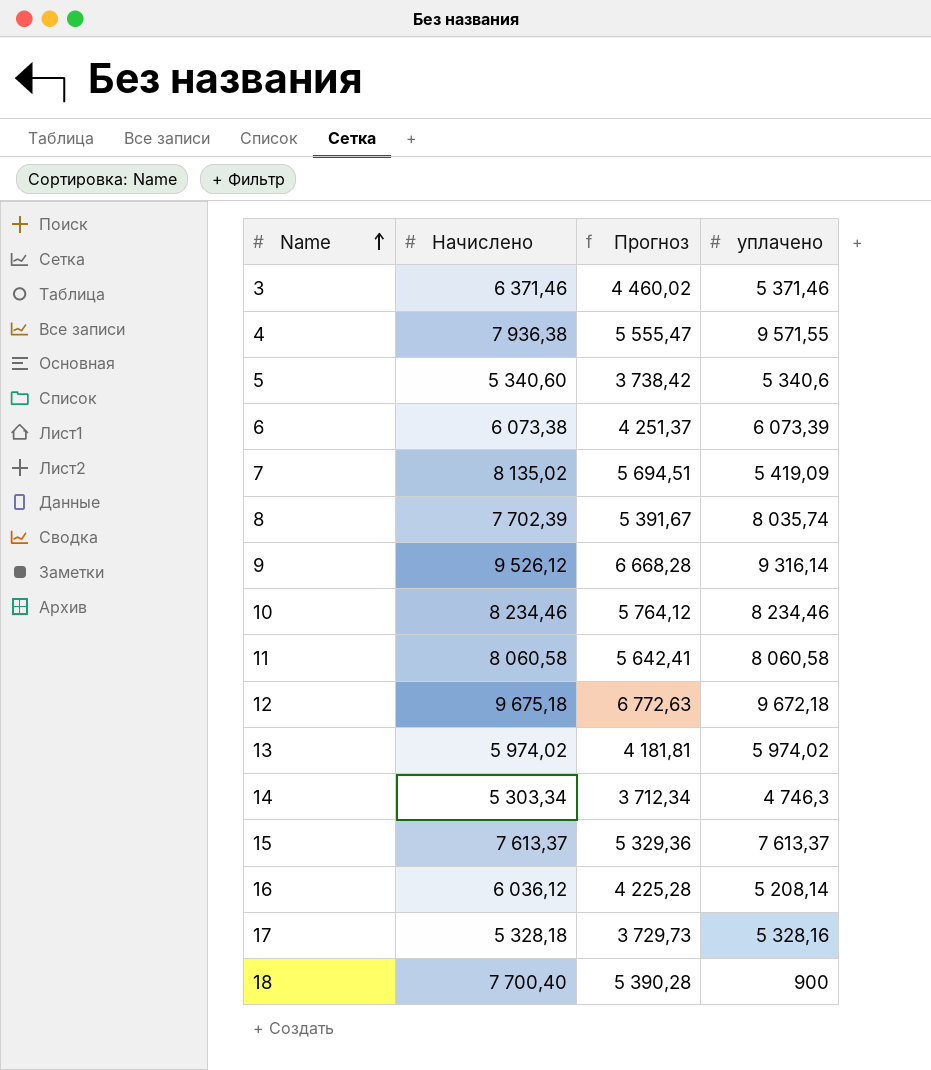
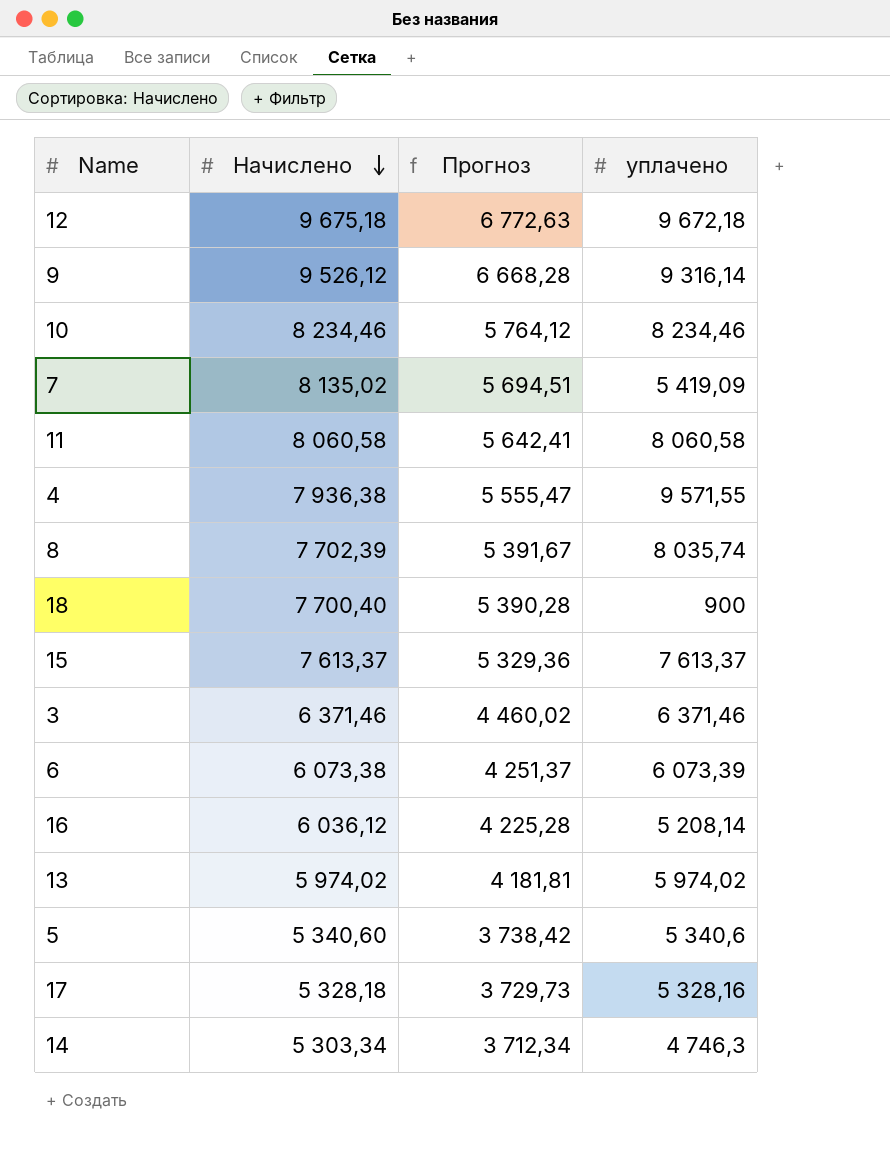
row order: Name ascending -> Начислено descending
3 | уплачено: 5 371,46 -> 6 371,46

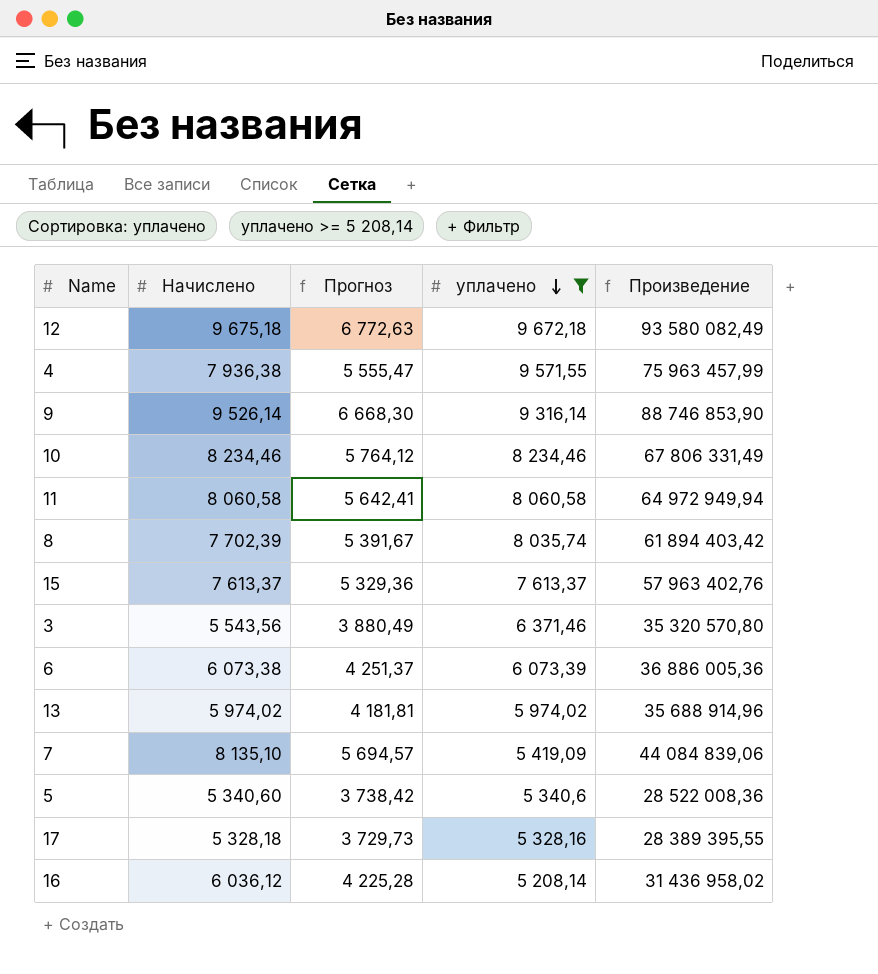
filter: none -> уплачено >= 5 208,14
row order: Начислено descending -> уплачено descending
column Произведение | formula: none -> [Начислено] * [уплачено]
9 | Начислено: 9 526,12 -> 9 526,14
9 | Прогноз: 6 668,28 -> 6 668,30
3 | Начислено: 6 371,46 -> 5 543,56
3 | Прогноз: 4 460,02 -> 3 880,49
7 | Начислено: 8 135,02 -> 8 135,10
7 | Прогноз: 5 694,51 -> 5 694,57

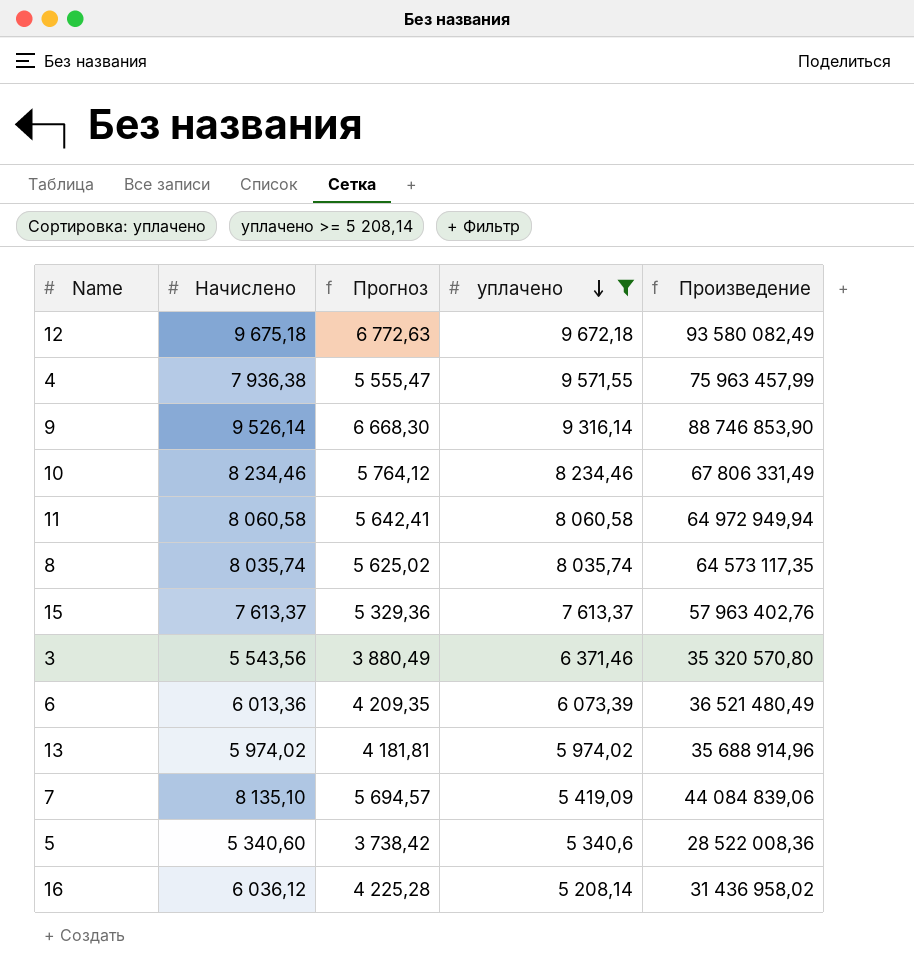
row 17: 5 328,18 | 3 729,73 | 5 328,16 | 28 389 395,55 -> none
8 | Начислено: 7 702,39 -> 8 035,74
8 | Прогноз: 5 391,67 -> 5 625,02
8 | Произведение: 61 894 403,42 -> 64 573 117,35
6 | Начислено: 6 073,38 -> 6 013,36
6 | Прогноз: 4 251,37 -> 4 209,35
6 | Произведение: 36 886 005,36 -> 36 521 480,49

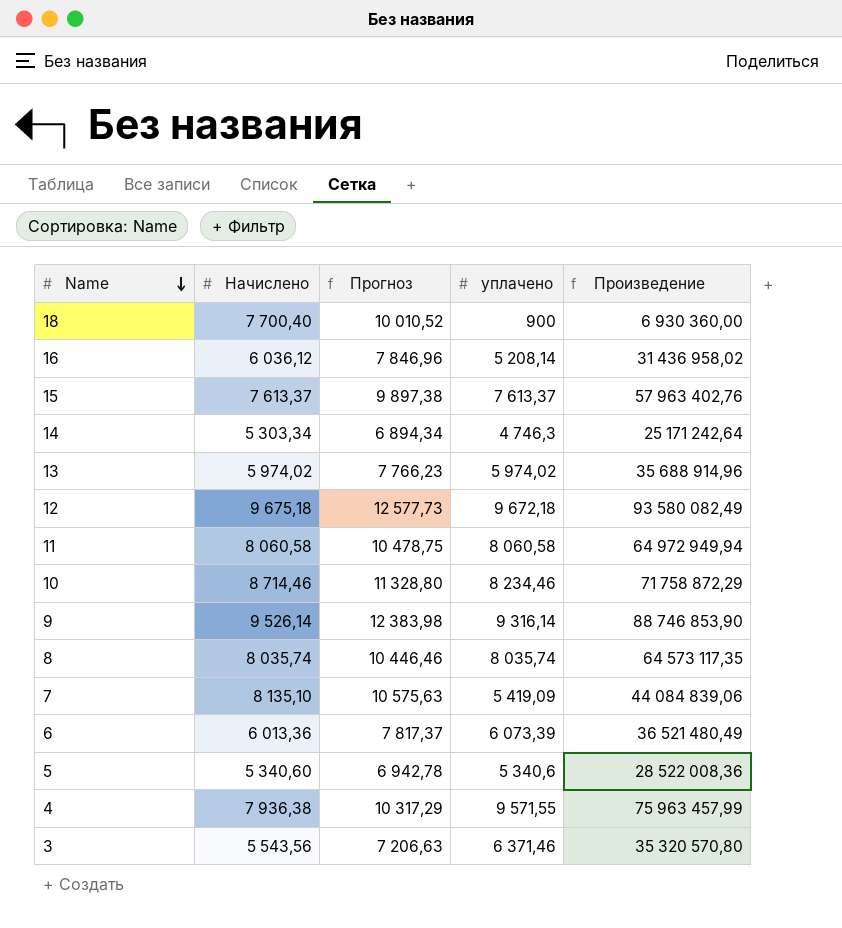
filter: уплачено >= 5 208,14 -> none
row order: уплачено descending -> Name descending
column Прогноз | formula: [Начислено] * 0,7 -> [Начислено] * 1,3
10 | Начислено: 8 234,46 -> 8 714,46
10 | Произведение: 67 806 331,49 -> 71 758 872,29

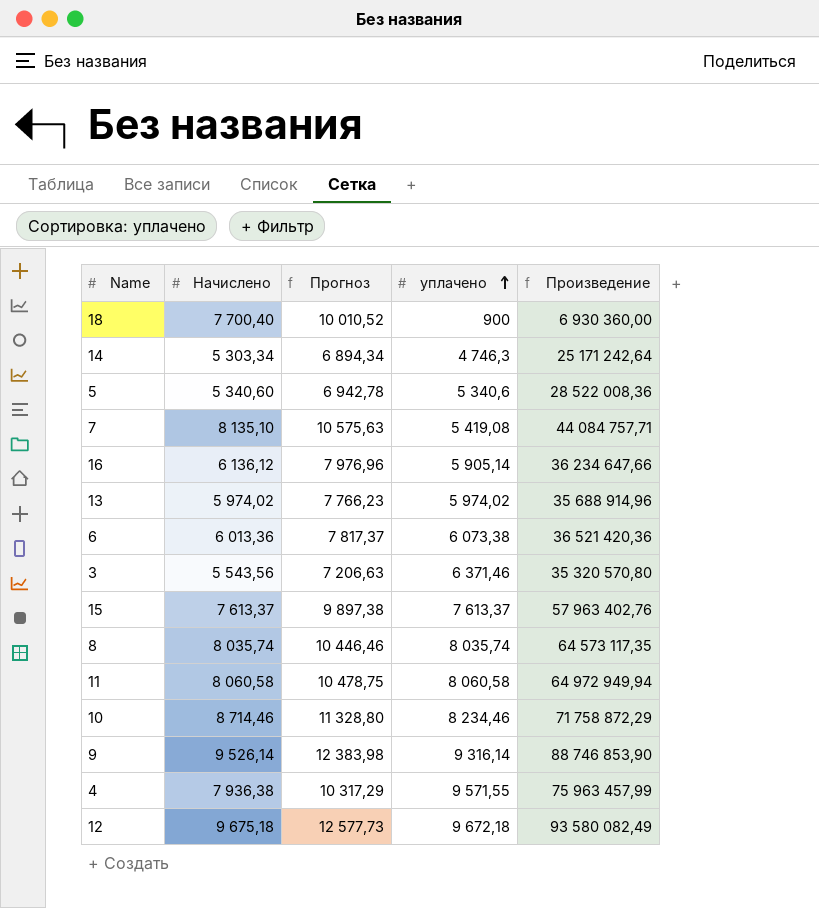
row order: Name descending -> уплачено ascending
7 | уплачено: 5 419,09 -> 5 419,08
7 | Произведение: 44 084 839,06 -> 44 084 757,71
16 | Начислено: 6 036,12 -> 6 136,12
16 | Прогноз: 7 846,96 -> 7 976,96
16 | уплачено: 5 208,14 -> 5 905,14
16 | Произведение: 31 436 958,02 -> 36 234 647,66
6 | уплачено: 6 073,39 -> 6 073,38
6 | Произведение: 36 521 480,49 -> 36 521 420,36

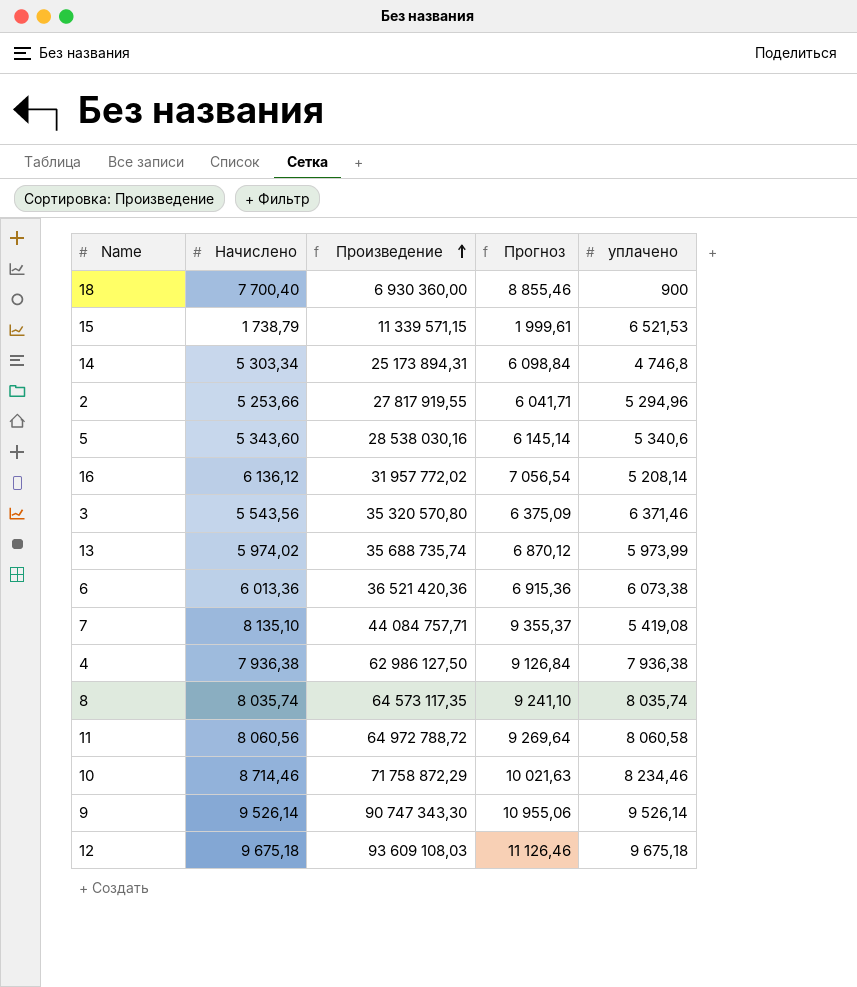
row order: уплачено ascending -> Произведение ascending
column Произведение | position: 5 -> 3
column Прогноз | formula: [Начислено] * 1,3 -> [Начислено] * 1,15
15 | Начислено: 7 613,37 -> 1 738,79
15 | Произведение: 57 963 402,76 -> 11 339 571,15
15 | уплачено: 7 613,37 -> 6 521,53
14 | Произведение: 25 171 242,64 -> 25 173 894,31
14 | уплачено: 4 746,3 -> 4 746,8
row 2: none -> 5 253,66 | 27 817 919,55 | 6 041,71 | 5 294,96
5 | Начислено: 5 340,60 -> 5 343,60
5 | Произведение: 28 522 008,36 -> 28 538 030,16
16 | Произведение: 36 234 647,66 -> 31 957 772,02
16 | уплачено: 5 905,14 -> 5 208,14
13 | Произведение: 35 688 914,96 -> 35 688 735,74
13 | уплачено: 5 974,02 -> 5 973,99
4 | Произведение: 75 963 457,99 -> 62 986 127,50
4 | уплачено: 9 571,55 -> 7 936,38
11 | Начислено: 8 060,58 -> 8 060,56
11 | Произведение: 64 972 949,94 -> 64 972 788,72
9 | Произведение: 88 746 853,90 -> 90 747 343,30
9 | уплачено: 9 316,14 -> 9 526,14
12 | Произведение: 93 580 082,49 -> 93 609 108,03
12 | уплачено: 9 672,18 -> 9 675,18

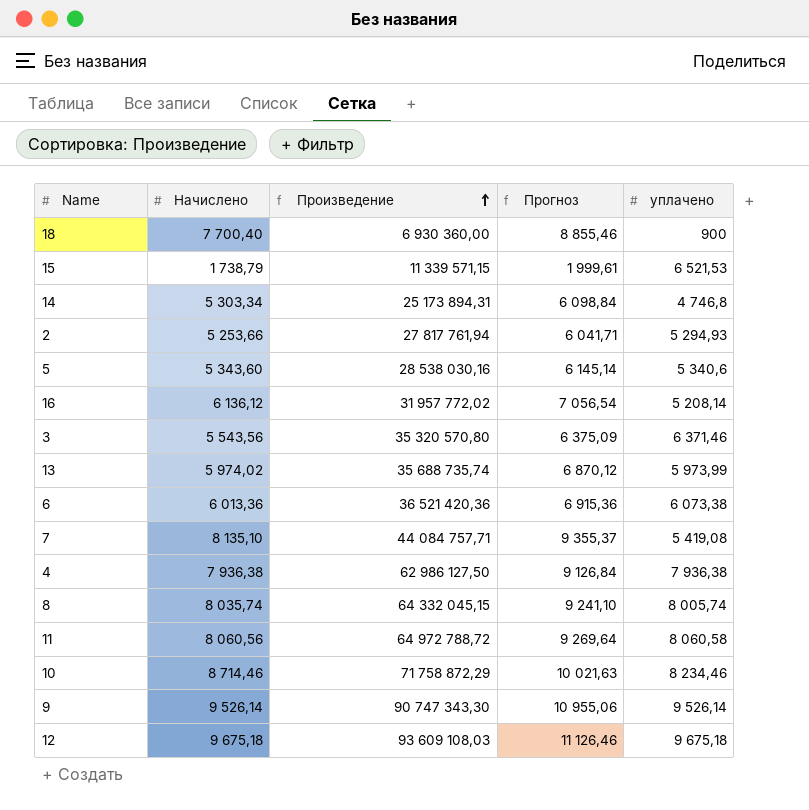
2 | Произведение: 27 817 919,55 -> 27 817 761,94
2 | уплачено: 5 294,96 -> 5 294,93
8 | Произведение: 64 573 117,35 -> 64 332 045,15
8 | уплачено: 8 035,74 -> 8 005,74

